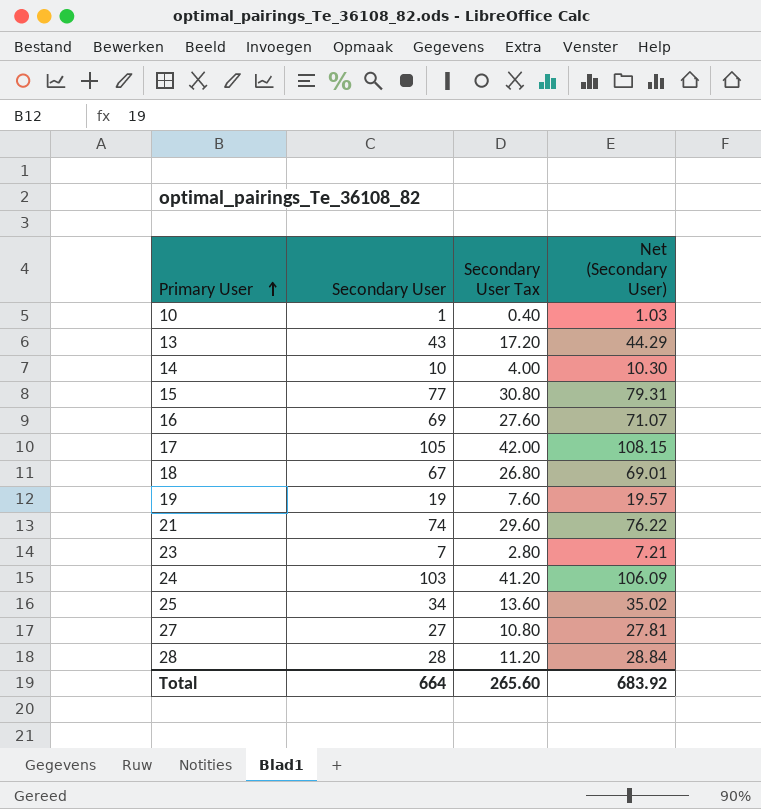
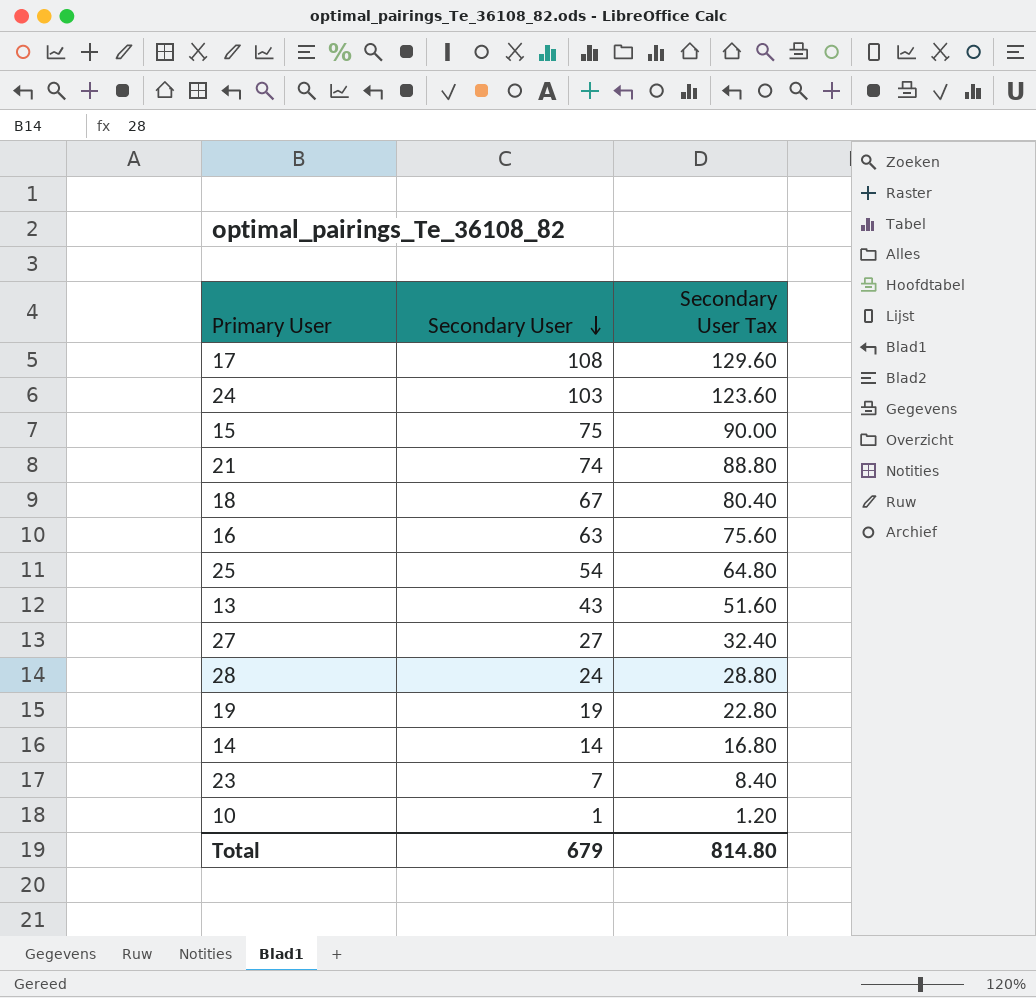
row order: Primary User ascending -> Secondary User descending
column Net (Secondary User) | formula: [Secondary User] * 1.03 -> none
column Secondary User Tax | formula: [Secondary User] * 0.4 -> [Secondary User] * 1.2
17 | Secondary User: 105 -> 108
15 | Secondary User: 77 -> 75
16 | Secondary User: 69 -> 63
25 | Secondary User: 34 -> 54
28 | Secondary User: 28 -> 24
14 | Secondary User: 10 -> 14
Total | Secondary User: 664 -> 679
Total | Secondary User Tax: 265.60 -> 814.80

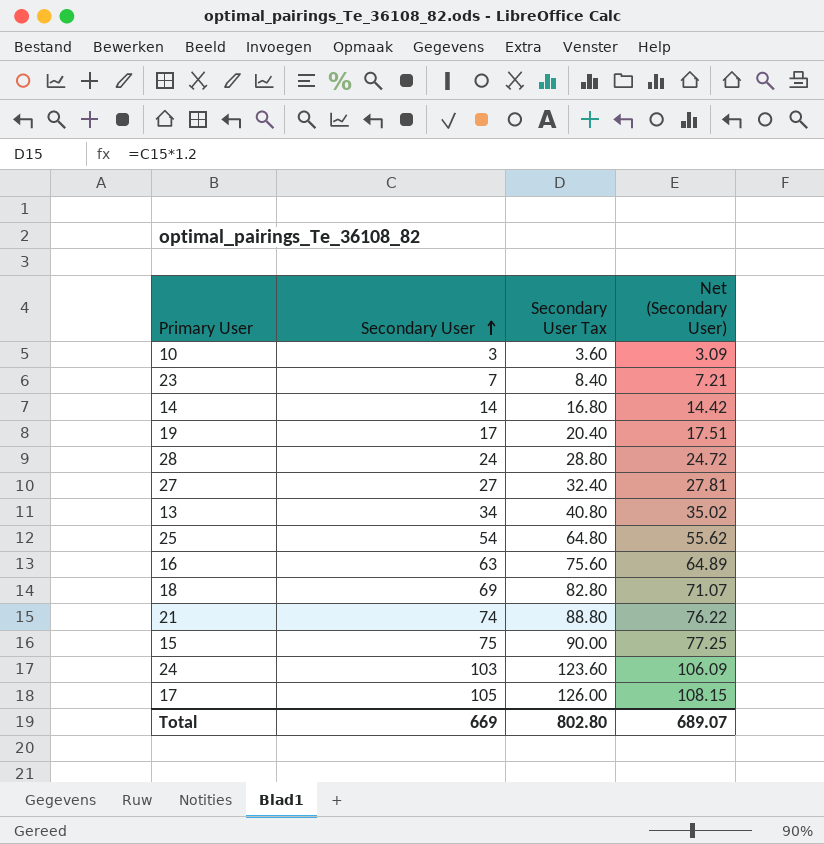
row order: Secondary User descending -> Secondary User ascending
column Net (Secondary User) | formula: none -> [Secondary User] * 1.03
10 | Secondary User: 1 -> 3
10 | Secondary User Tax: 1.20 -> 3.60
19 | Secondary User: 19 -> 17
19 | Secondary User Tax: 22.80 -> 20.40
13 | Secondary User: 43 -> 34
13 | Secondary User Tax: 51.60 -> 40.80
18 | Secondary User: 67 -> 69
18 | Secondary User Tax: 80.40 -> 82.80
17 | Secondary User: 108 -> 105
17 | Secondary User Tax: 129.60 -> 126.00
Total | Secondary User: 679 -> 669
Total | Secondary User Tax: 814.80 -> 802.80

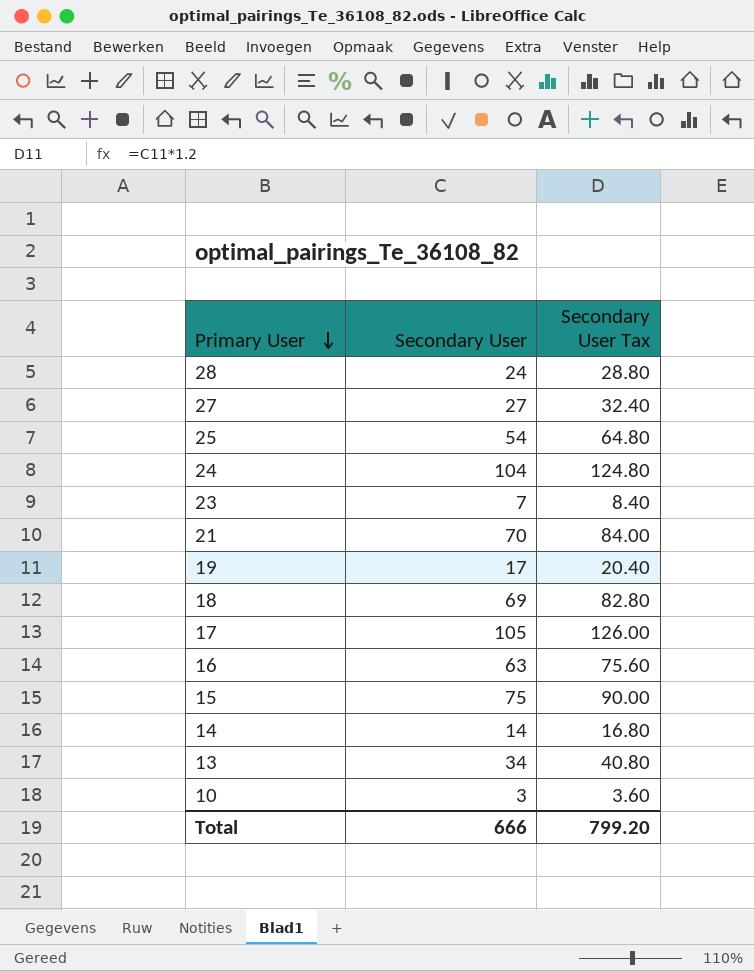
row order: Secondary User ascending -> Primary User descending
column Net (Secondary User) | formula: [Secondary User] * 1.03 -> none
24 | Secondary User: 103 -> 104
24 | Secondary User Tax: 123.60 -> 124.80
21 | Secondary User: 74 -> 70
21 | Secondary User Tax: 88.80 -> 84.00
Total | Secondary User: 669 -> 666
Total | Secondary User Tax: 802.80 -> 799.20

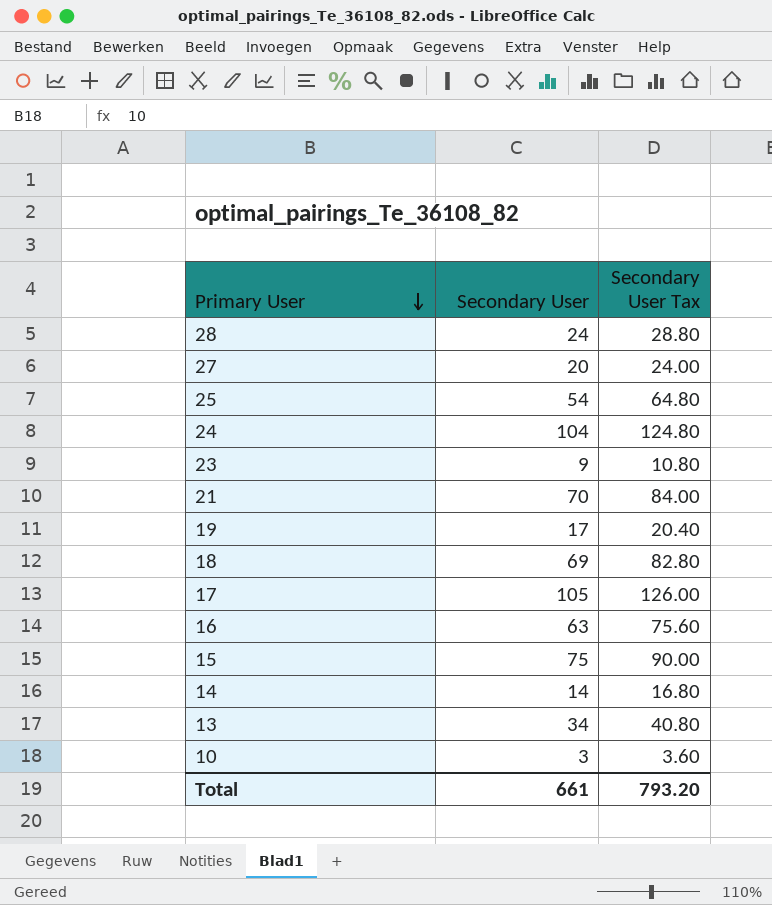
27 | Secondary User: 27 -> 20
27 | Secondary User Tax: 32.40 -> 24.00
23 | Secondary User: 7 -> 9
23 | Secondary User Tax: 8.40 -> 10.80
Total | Secondary User: 666 -> 661
Total | Secondary User Tax: 799.20 -> 793.20

